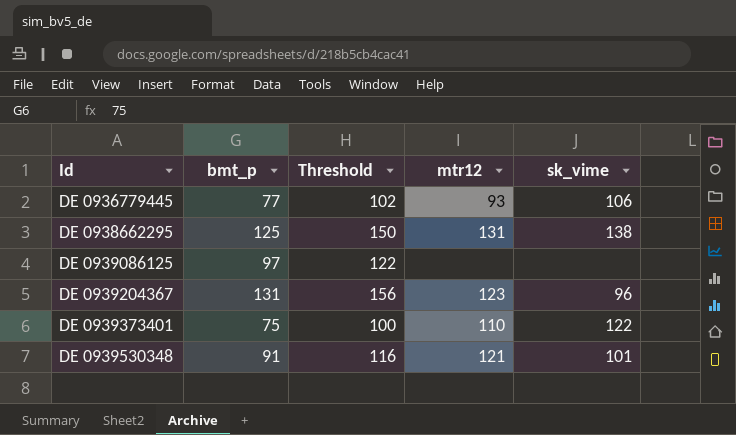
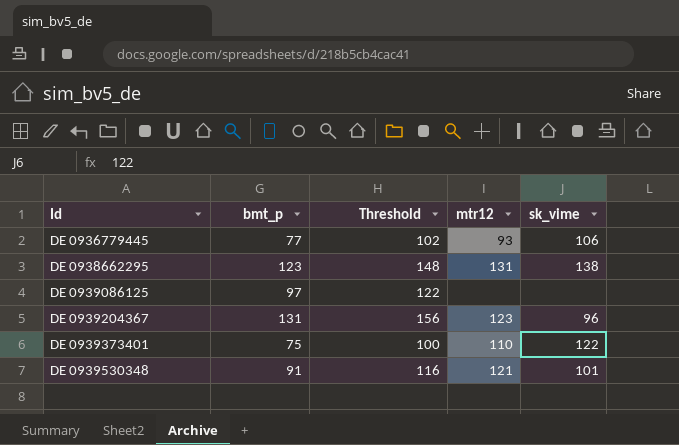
DE 0938662295 | bmt_p: 125 -> 123
DE 0938662295 | Threshold: 150 -> 148

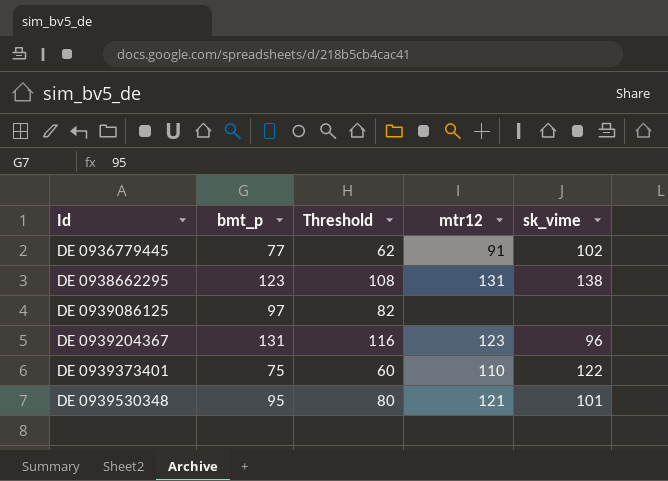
column Threshold | formula: [bmt_p] + 25 -> [bmt_p] - 15
DE 0936779445 | mtr12: 93 -> 91
DE 0936779445 | sk_vime: 106 -> 102
DE 0939530348 | bmt_p: 91 -> 95

